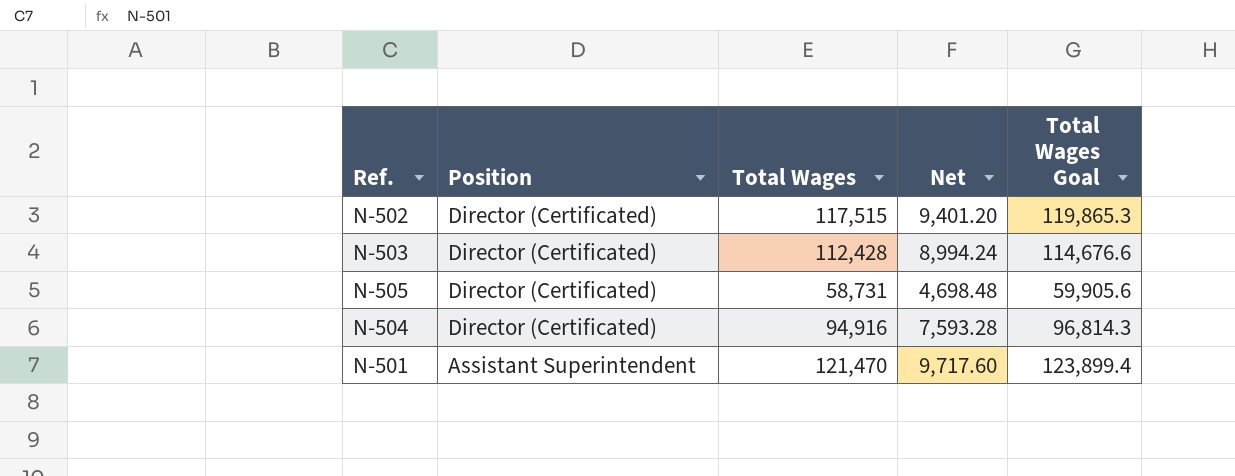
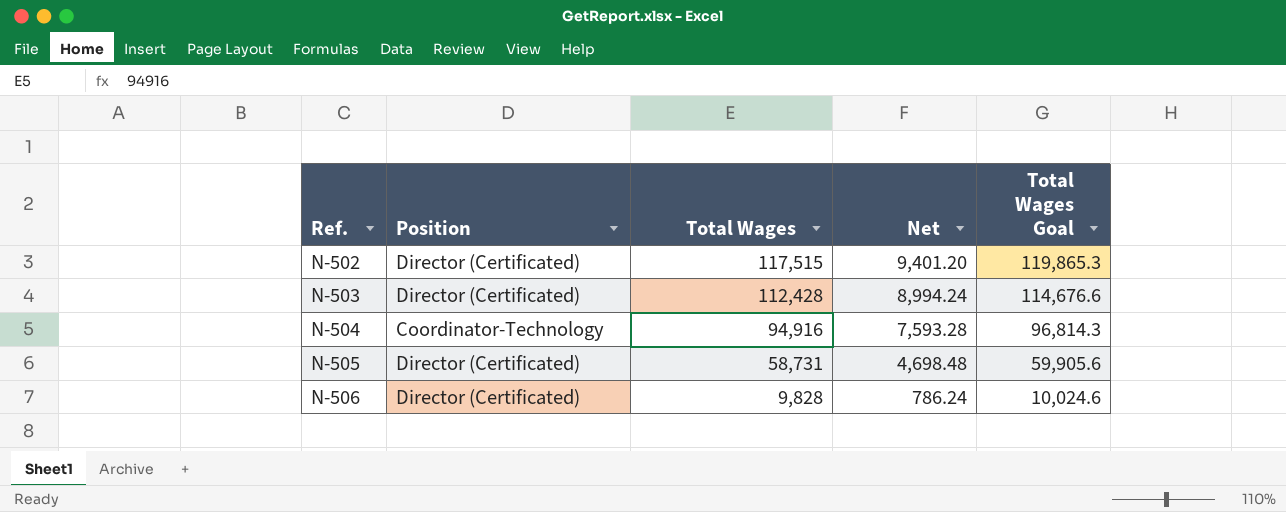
row order: Position descending -> Ref. ascending
row N-501: Assistant Superintendent | 121,470 | 9,717.60 | 123,899.4 -> none
N-504 | Position: Director (Certificated) -> Coordinator-Technology
row N-506: none -> Director (Certificated) | 9,828 | 786.24 | 10,024.6

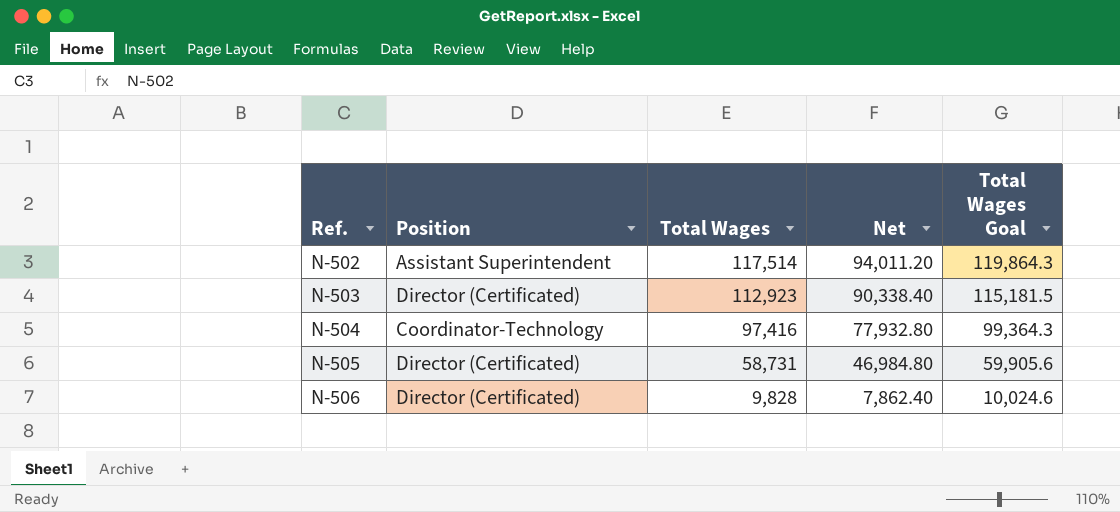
column Net | formula: [Total Wages] * 0.08 -> [Total Wages] * 0.8
N-502 | Position: Director (Certificated) -> Assistant Superintendent
N-502 | Total Wages: 117,515 -> 117,514
N-502 | Total Wages Goal: 119,865.3 -> 119,864.3
N-503 | Total Wages: 112,428 -> 112,923
N-503 | Total Wages Goal: 114,676.6 -> 115,181.5
N-504 | Total Wages: 94,916 -> 97,416
N-504 | Total Wages Goal: 96,814.3 -> 99,364.3

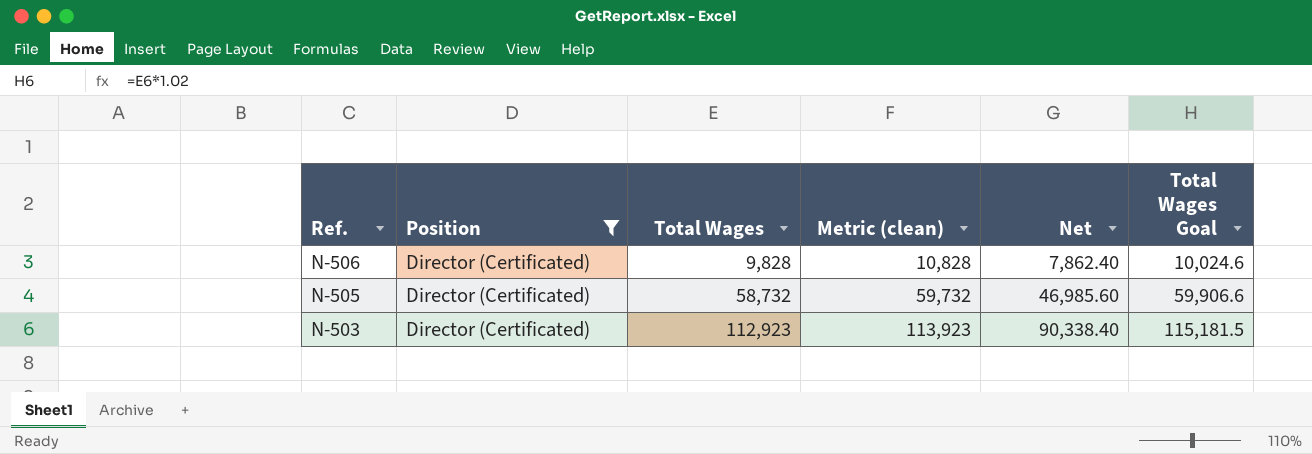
filter: none -> Position = Director (Certificated)
row order: Ref. ascending -> Ref. descending
column Metric (clean) | formula: none -> [Total Wages] + 1000
N-505 | Total Wages: 58,731 -> 58,732
N-505 | Net: 46,984.80 -> 46,985.60
N-505 | Total Wages Goal: 59,905.6 -> 59,906.6

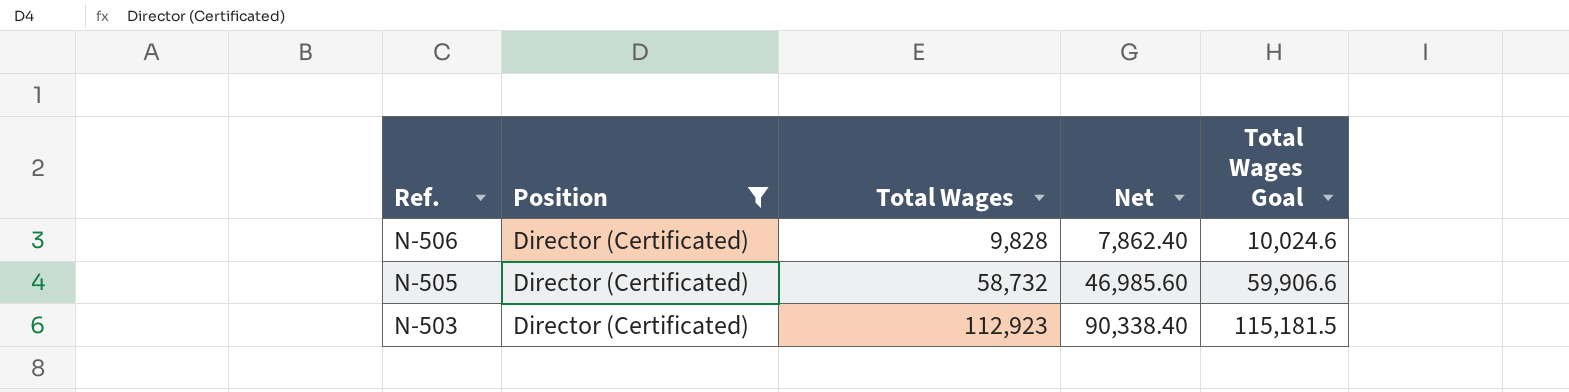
column Metric (clean) | formula: [Total Wages] + 1000 -> none

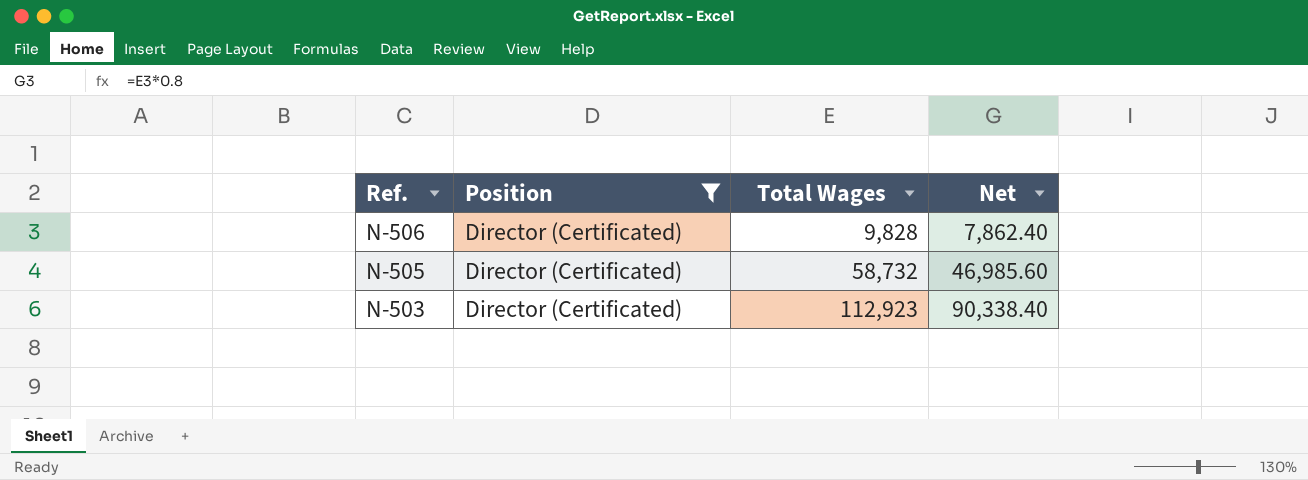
column Total Wages Goal | formula: [Total Wages] * 1.02 -> none

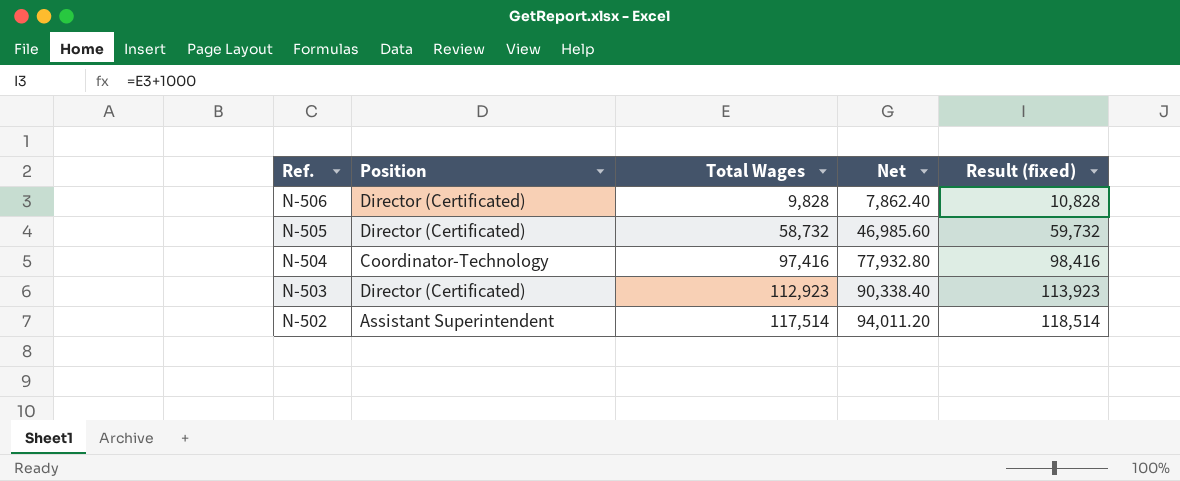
filter: Position = Director (Certificated) -> none
column Result (fixed) | formula: none -> [Total Wages] + 1000

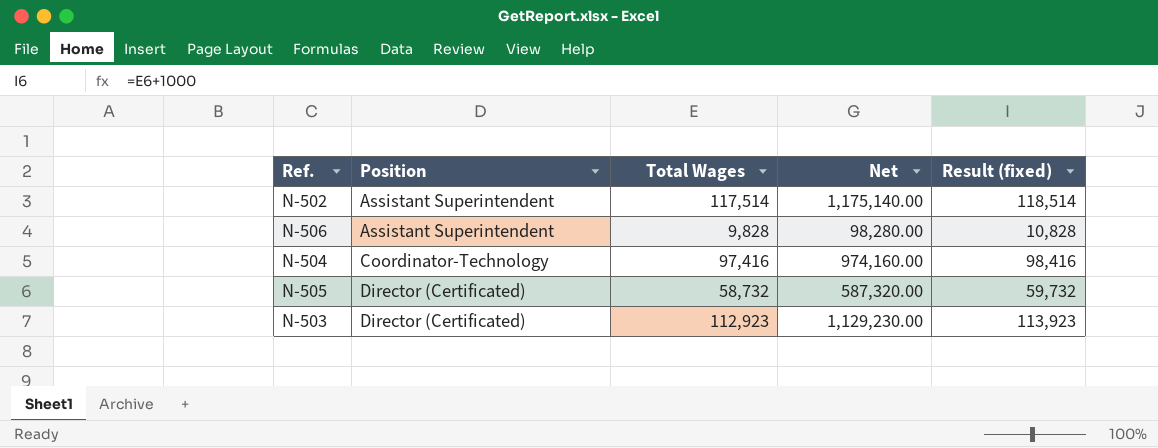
row order: Ref. descending -> Position ascending
column Net | formula: [Total Wages] * 0.8 -> [Total Wages] * 10
N-506 | Position: Director (Certificated) -> Assistant Superintendent

